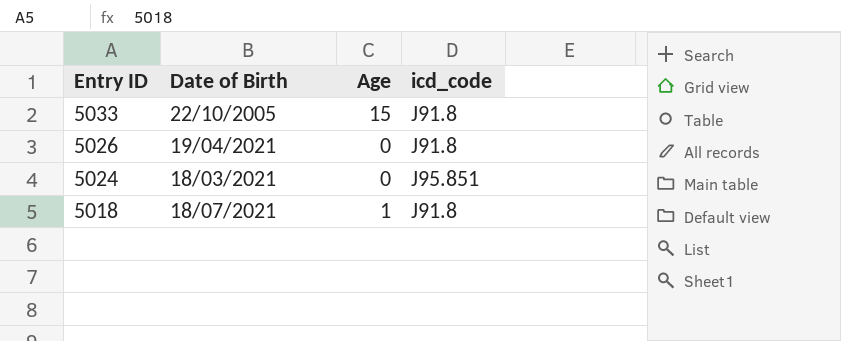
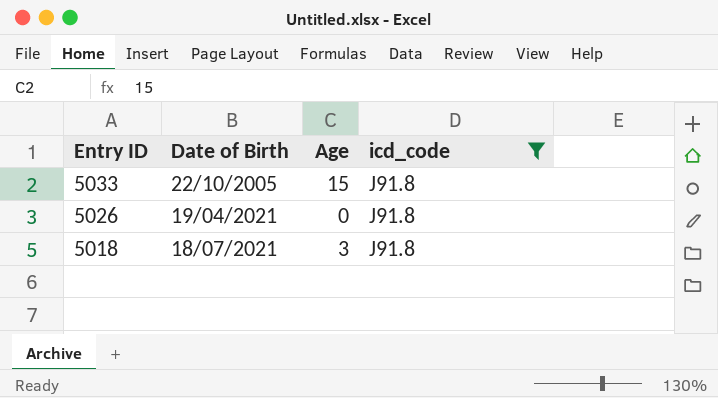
filter: none -> icd_code = J91.8
5018 | Age: 1 -> 3

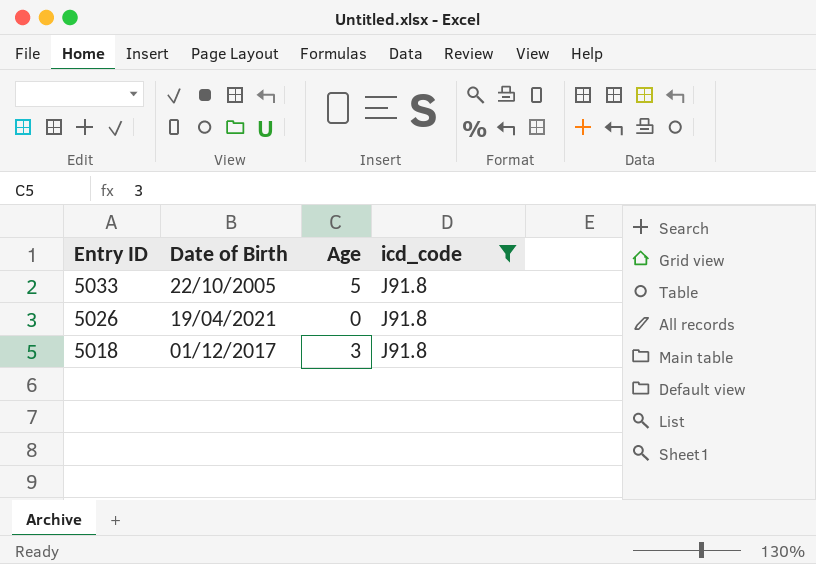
5033 | Age: 15 -> 5
5018 | Date of Birth: 18/07/2021 -> 01/12/2017

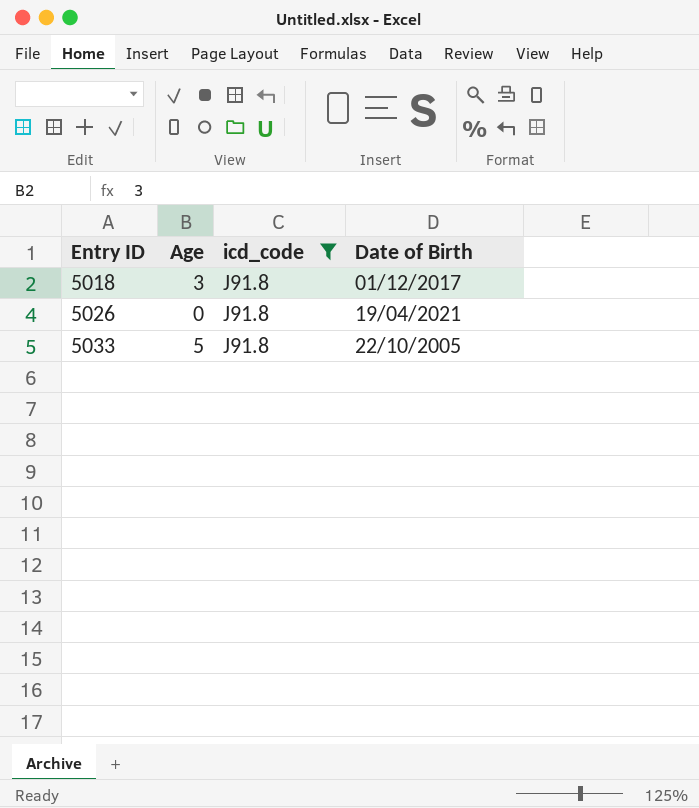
row order: Entry ID descending -> Entry ID ascending
column Date of Birth | position: 2 -> 4

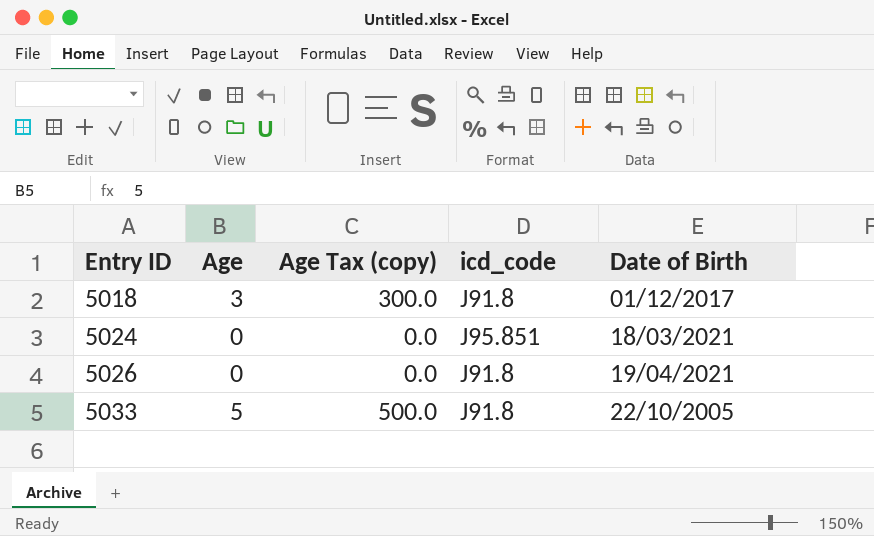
filter: icd_code = J91.8 -> none
column Age Tax (copy) | formula: none -> [Age] * 100

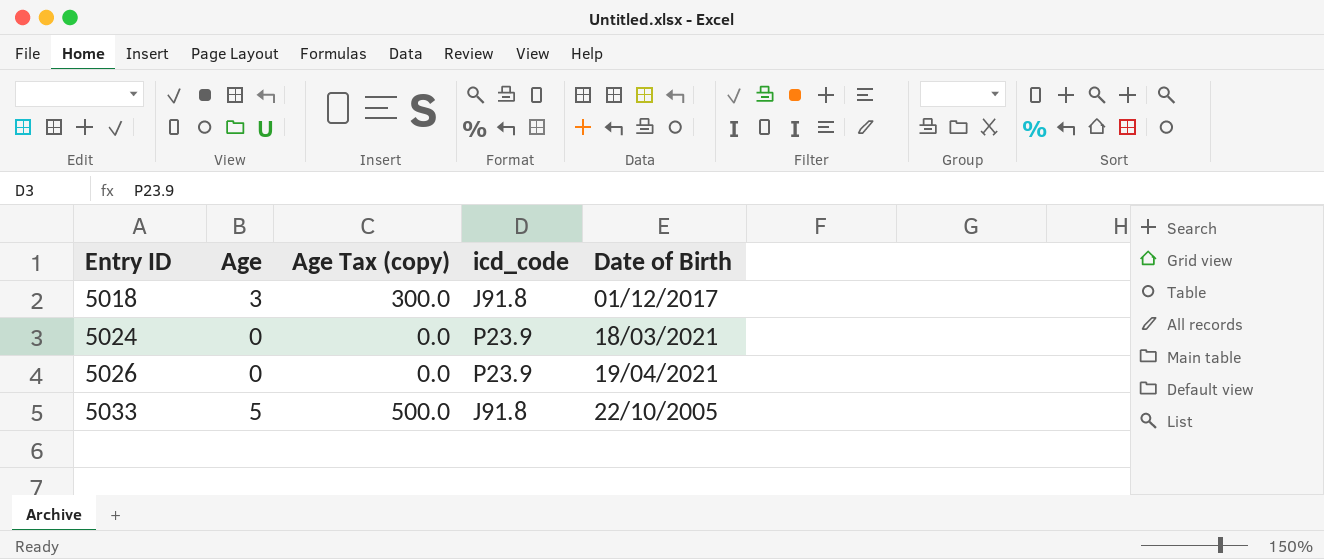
5024 | icd_code: J95.851 -> P23.9
5026 | icd_code: J91.8 -> P23.9

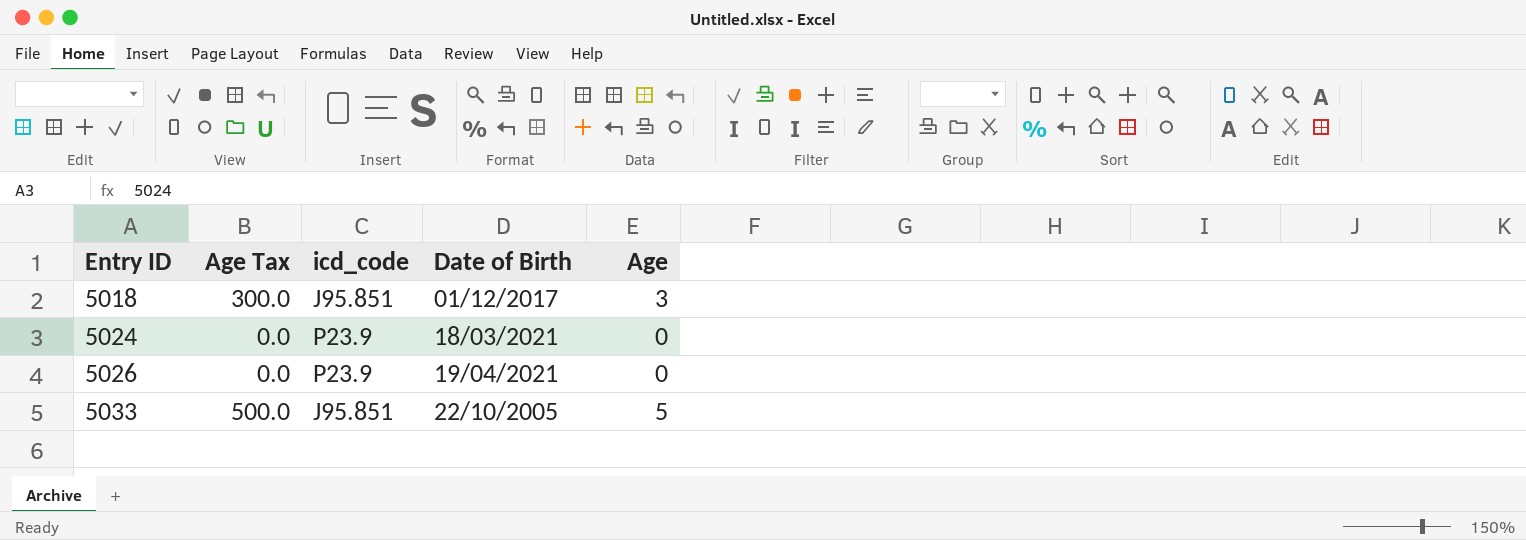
column name: Age Tax (copy) -> Age Tax
column Age | position: 2 -> 5
5018 | icd_code: J91.8 -> J95.851
5033 | icd_code: J91.8 -> J95.851

